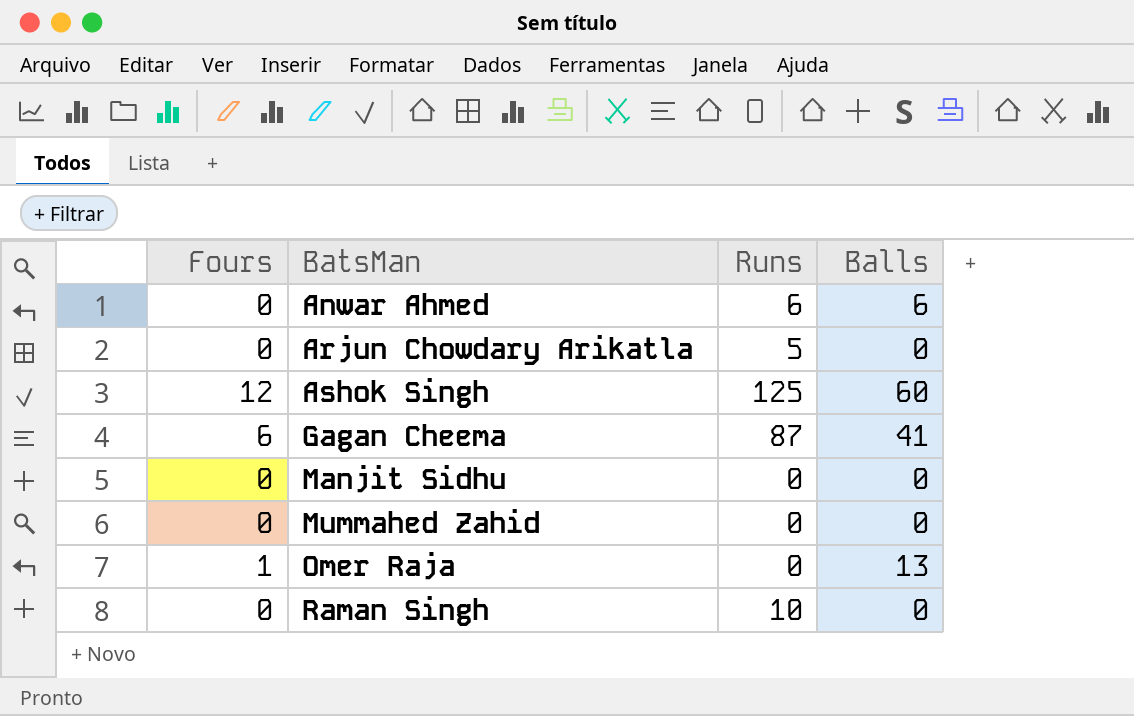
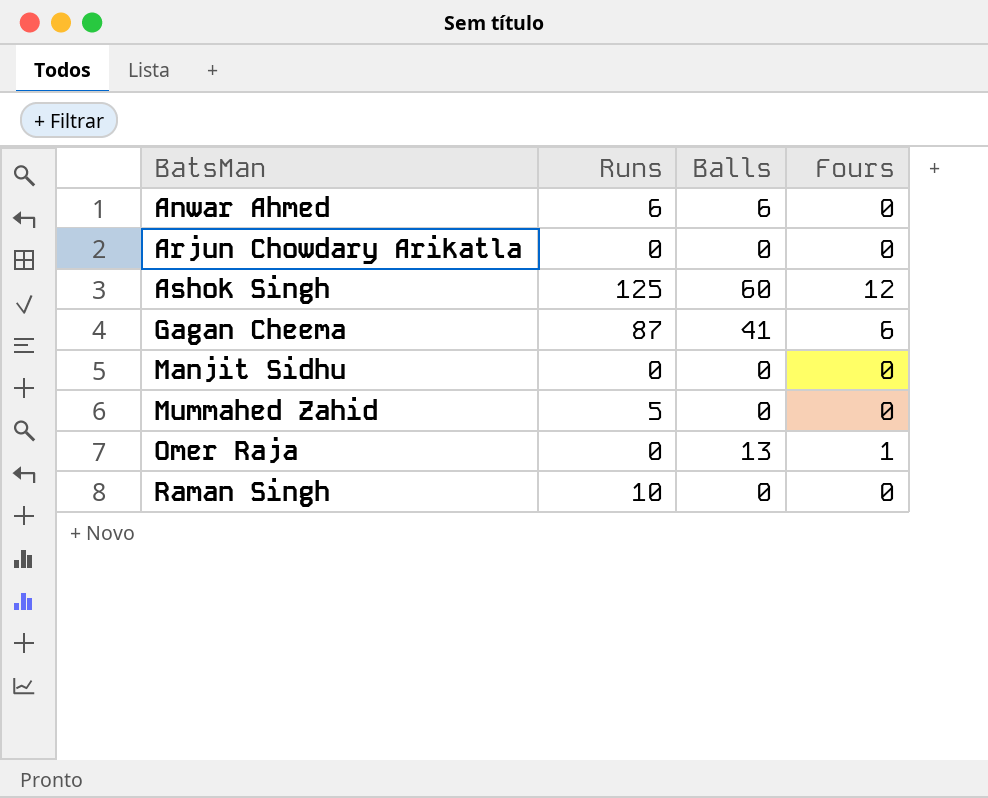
column Fours | position: 1 -> 4
Arjun Chowdary Arikatla | Runs: 5 -> 0
Mummahed Zahid | Runs: 0 -> 5

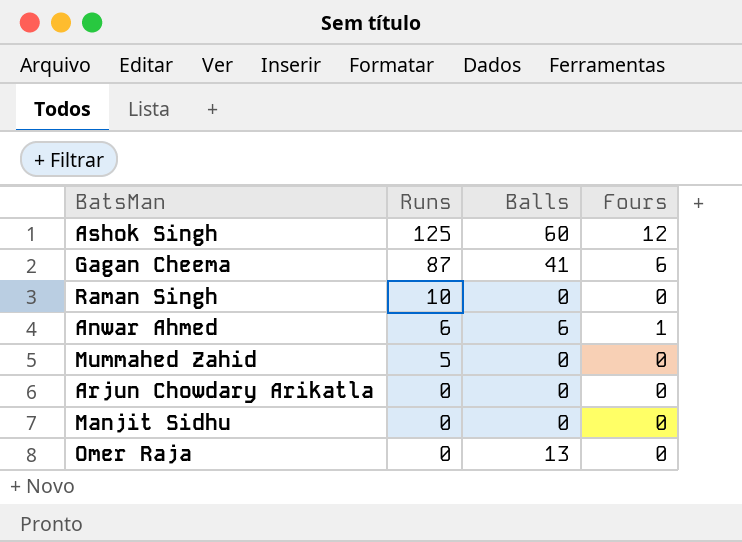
row order: BatsMan ascending -> Runs descending
Anwar Ahmed | Fours: 0 -> 1
Omer Raja | Fours: 1 -> 0

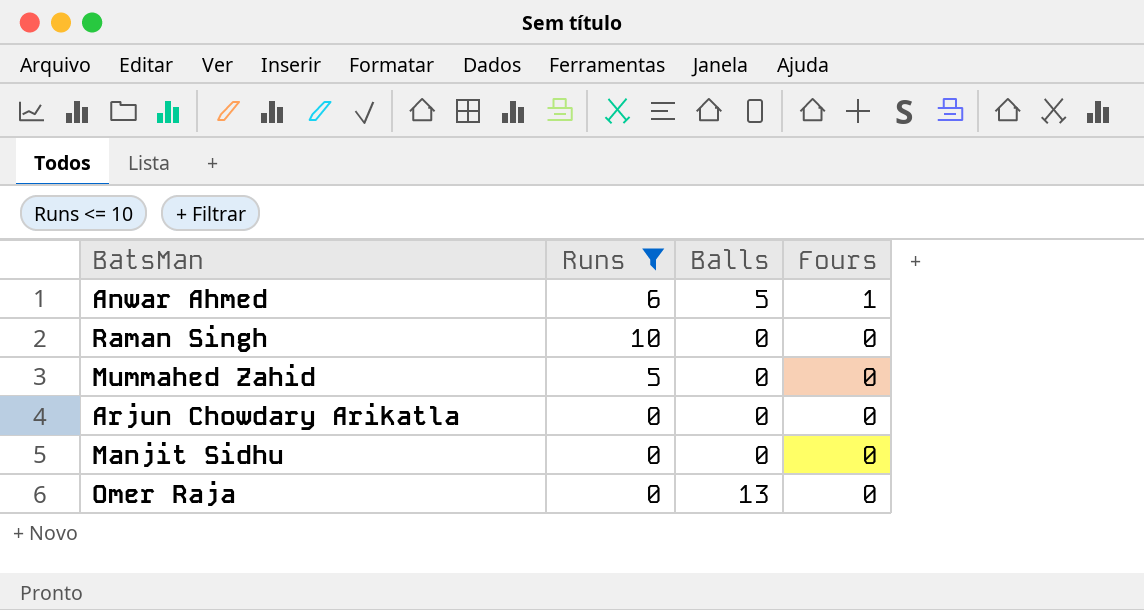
filter: none -> Runs <= 10
row order: Runs descending -> Fours descending
Anwar Ahmed | Balls: 6 -> 5

